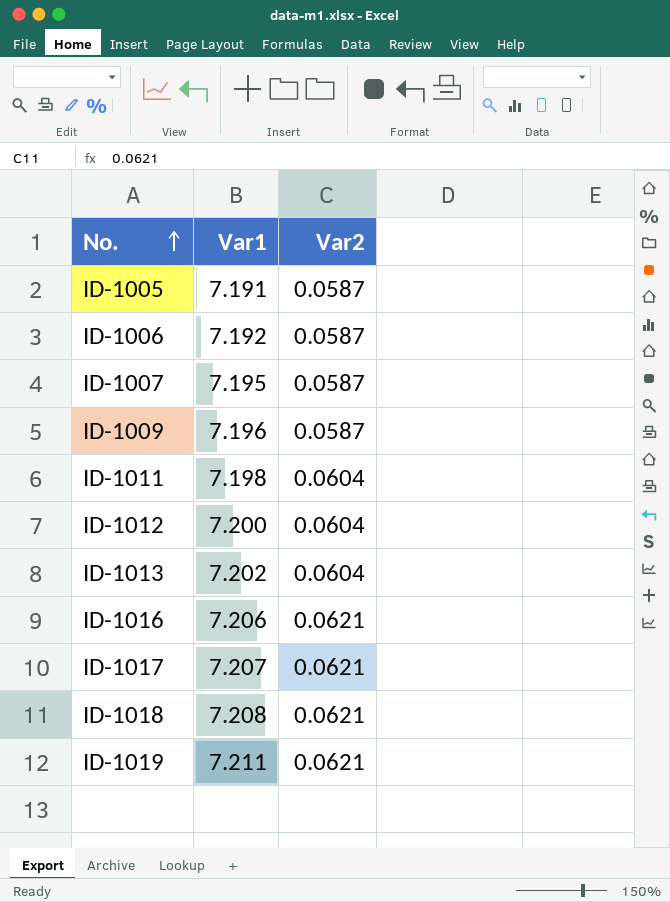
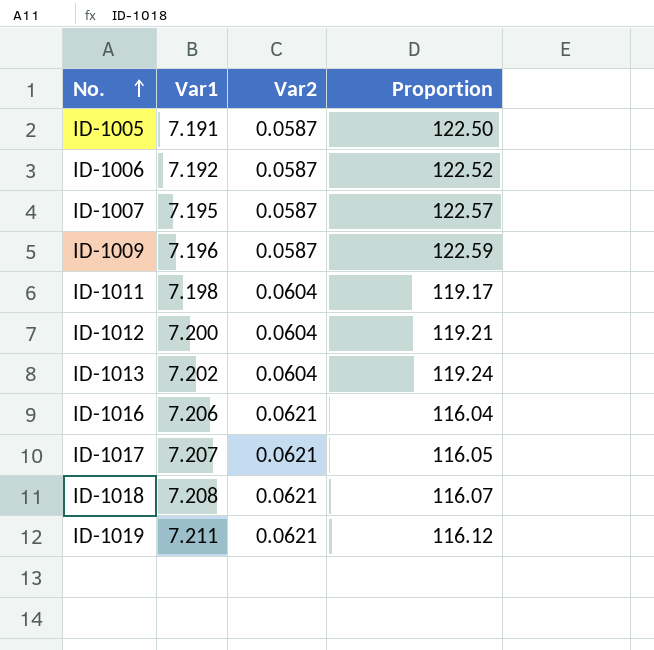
column Proportion | formula: none -> [Var1] / [Var2]

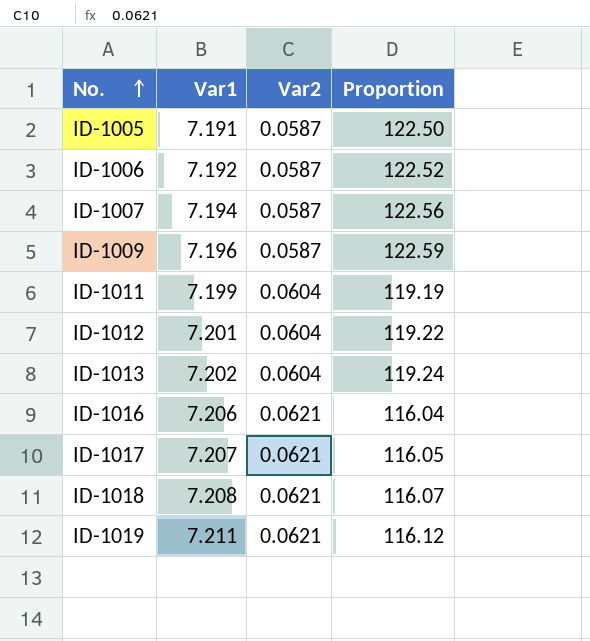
ID-1007 | Var1: 7.195 -> 7.194
ID-1007 | Proportion: 122.57 -> 122.56
ID-1011 | Var1: 7.198 -> 7.199
ID-1011 | Proportion: 119.17 -> 119.19
ID-1012 | Var1: 7.200 -> 7.201
ID-1012 | Proportion: 119.21 -> 119.22

